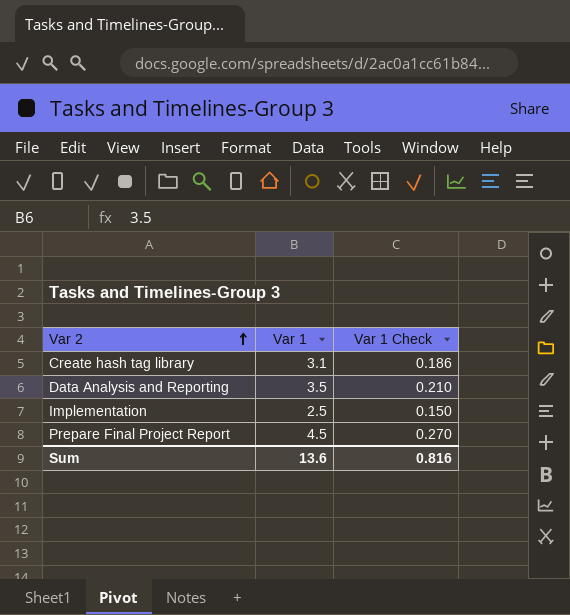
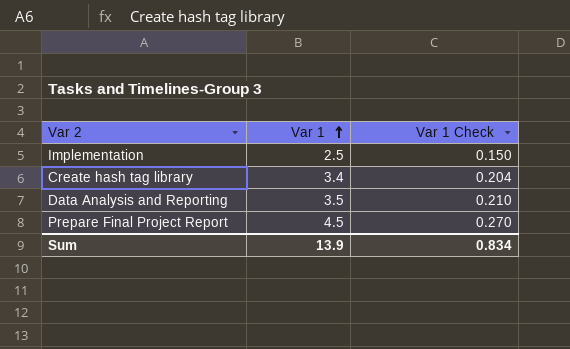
row order: Var 2 ascending -> Var 1 ascending
Create hash tag library | Var 1: 3.1 -> 3.4
Create hash tag library | Var 1 Check: 0.186 -> 0.204
Sum | Var 1: 13.6 -> 13.9
Sum | Var 1 Check: 0.816 -> 0.834

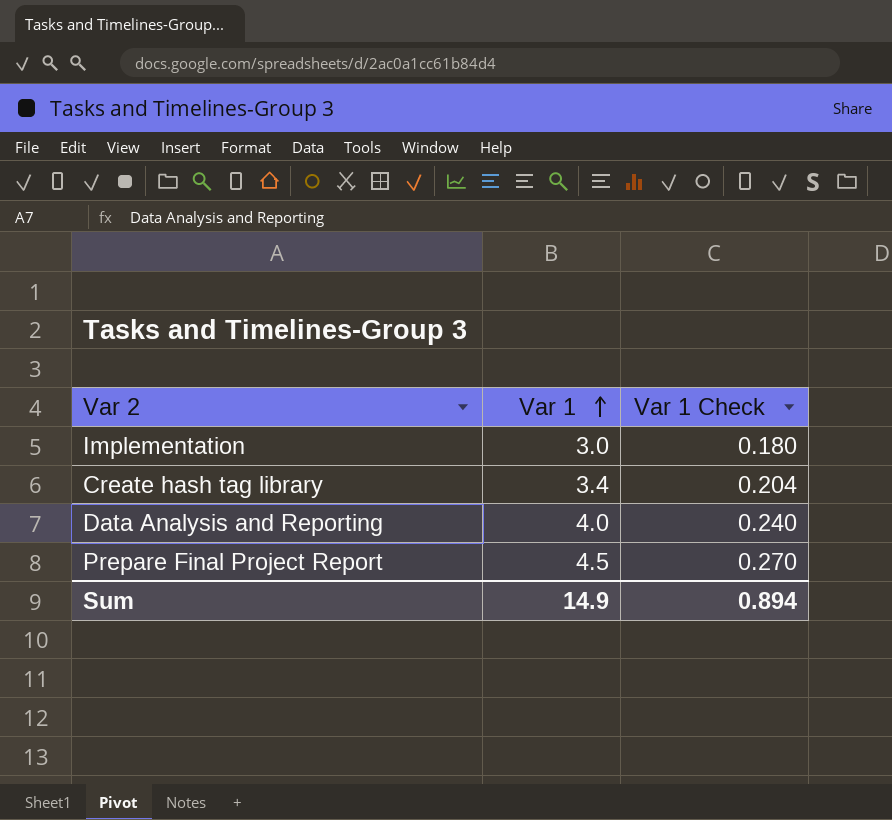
Implementation | Var 1: 2.5 -> 3.0
Implementation | Var 1 Check: 0.150 -> 0.180
Data Analysis and Reporting | Var 1: 3.5 -> 4.0
Data Analysis and Reporting | Var 1 Check: 0.210 -> 0.240
Sum | Var 1: 13.9 -> 14.9
Sum | Var 1 Check: 0.834 -> 0.894

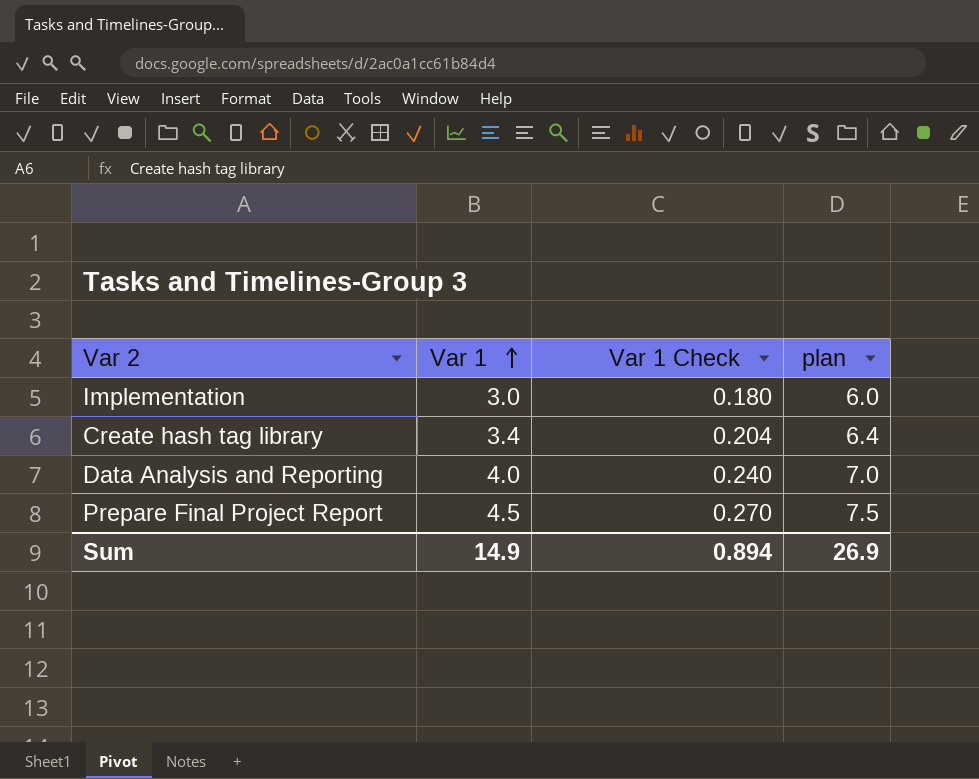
column plan | formula: none -> [Var 1] + 3

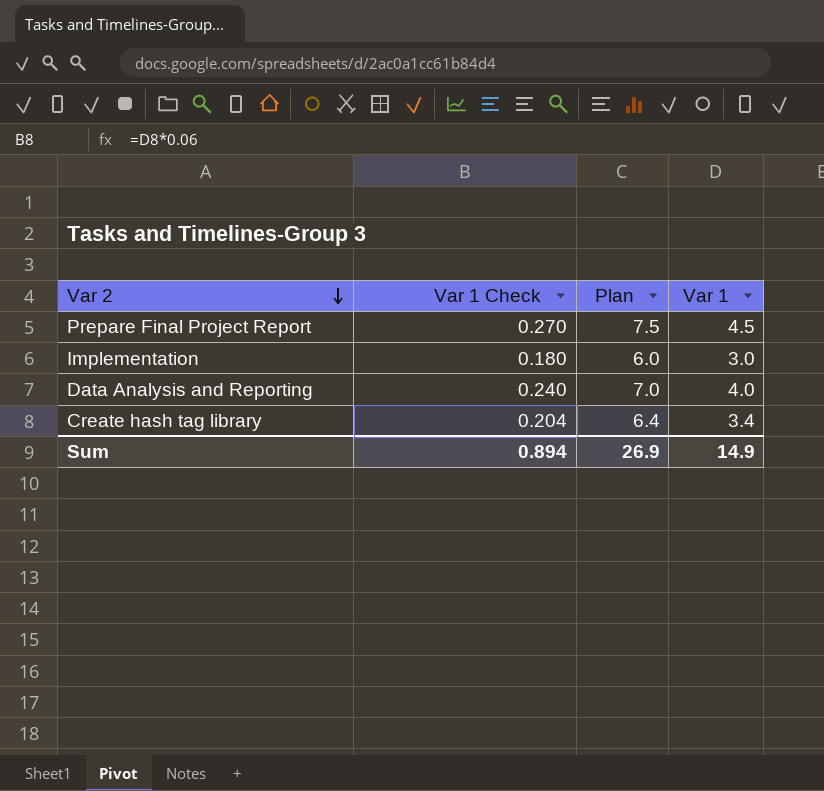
row order: Var 1 ascending -> Var 2 descending
column name: plan -> Plan
column Var 1 | position: 2 -> 4

